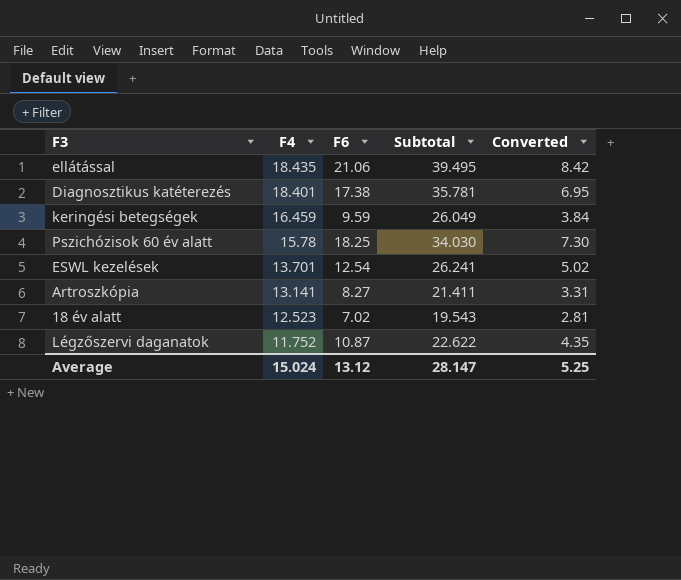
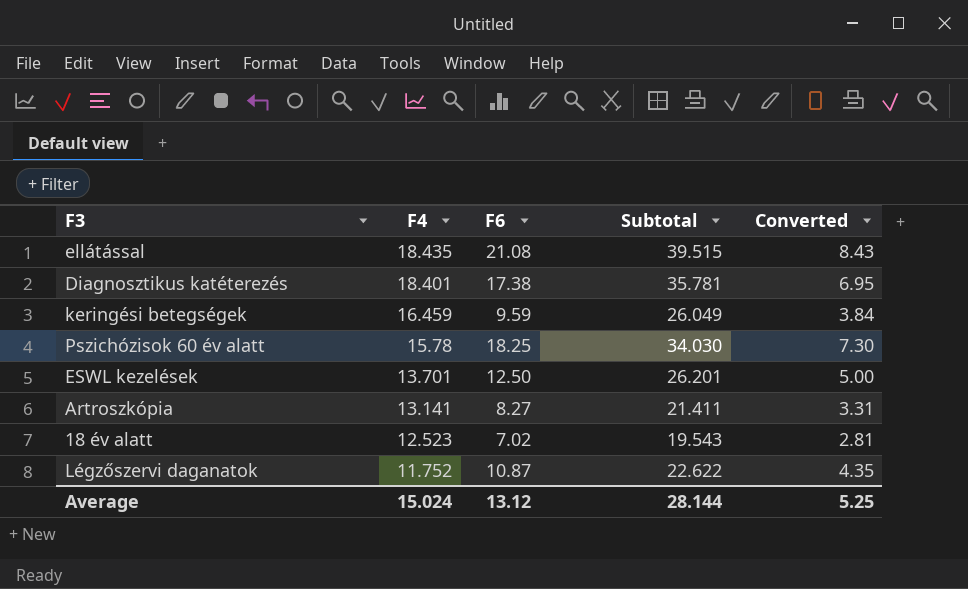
ellátással | F6: 21.06 -> 21.08
ellátással | Subtotal: 39.495 -> 39.515
ellátással | Converted: 8.42 -> 8.43
ESWL kezelések | F6: 12.54 -> 12.50
ESWL kezelések | Subtotal: 26.241 -> 26.201
ESWL kezelések | Converted: 5.02 -> 5.00
Average | Subtotal: 28.147 -> 28.144

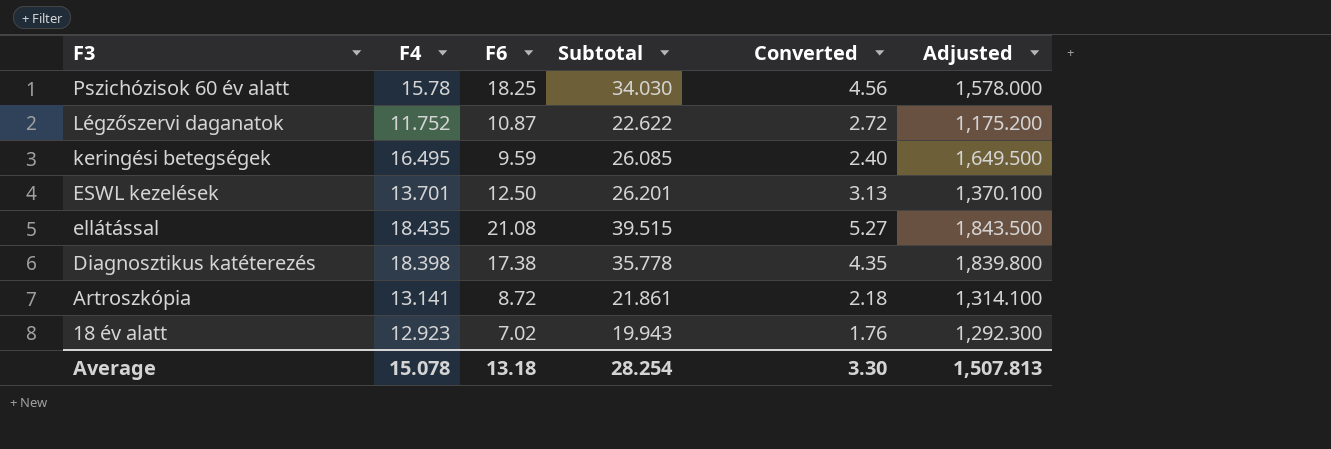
row order: F4 descending -> F3 descending
column Converted | formula: [F6] * 0.4 -> [F6] * 0.25
column Adjusted | formula: none -> [F4] * 100
keringési betegségek | F4: 16.459 -> 16.495
keringési betegségek | Subtotal: 26.049 -> 26.085
Diagnosztikus katéterezés | F4: 18.401 -> 18.398
Diagnosztikus katéterezés | Subtotal: 35.781 -> 35.778
Artroszkópia | F6: 8.27 -> 8.72
Artroszkópia | Subtotal: 21.411 -> 21.861
18 év alatt | F4: 12.523 -> 12.923
18 év alatt | Subtotal: 19.543 -> 19.943
Average | F4: 15.024 -> 15.078
Average | F6: 13.12 -> 13.18
Average | Subtotal: 28.144 -> 28.254
Average | Converted: 5.25 -> 3.30

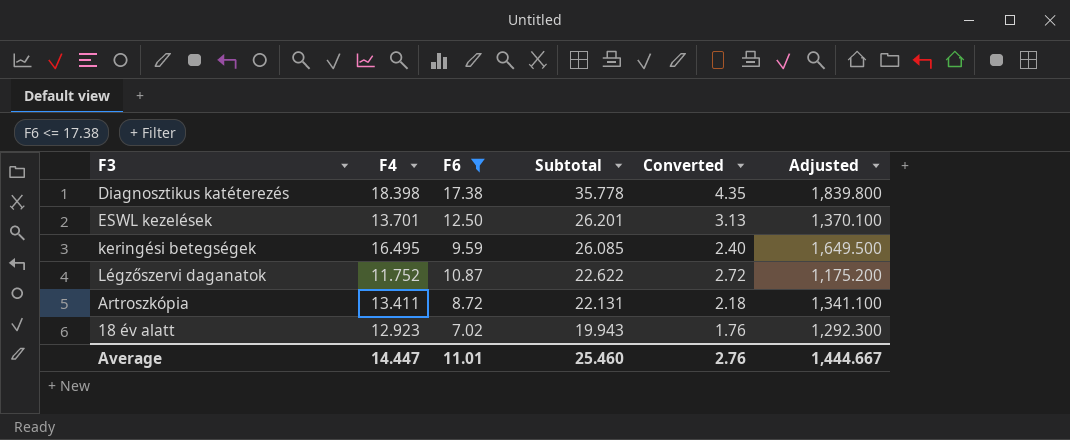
filter: none -> F6 <= 17.38
row order: F3 descending -> Subtotal descending
Artroszkópia | F4: 13.141 -> 13.411
Artroszkópia | Subtotal: 21.861 -> 22.131
Artroszkópia | Adjusted: 1,314.100 -> 1,341.100
Average | F4: 15.078 -> 14.447
Average | F6: 13.18 -> 11.01
Average | Subtotal: 28.254 -> 25.460
Average | Converted: 3.30 -> 2.76
Average | Adjusted: 1,507.813 -> 1,444.667

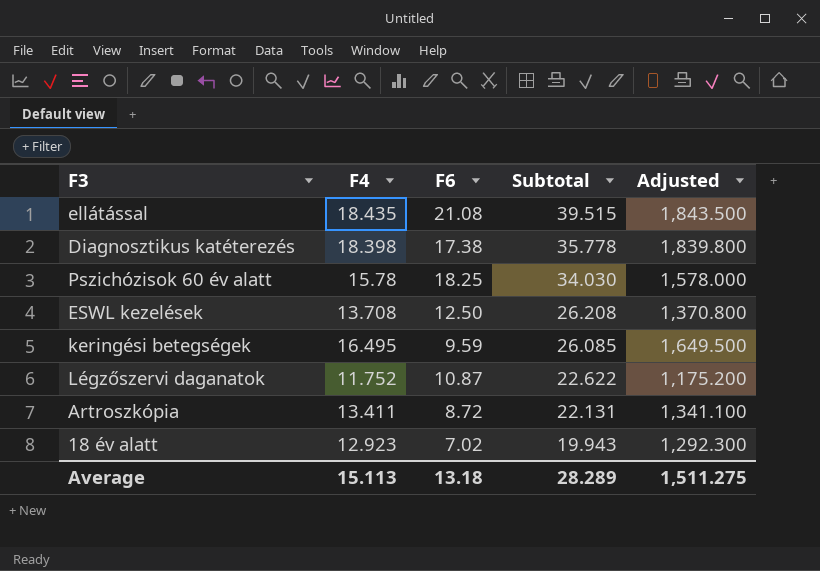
filter: F6 <= 17.38 -> none
column Converted | formula: [F6] * 0.25 -> none
ESWL kezelések | F4: 13.701 -> 13.708
ESWL kezelések | Subtotal: 26.201 -> 26.208
ESWL kezelések | Adjusted: 1,370.100 -> 1,370.800
Average | F4: 14.447 -> 15.113
Average | F6: 11.01 -> 13.18
Average | Subtotal: 25.460 -> 28.289
Average | Adjusted: 1,444.667 -> 1,511.275

